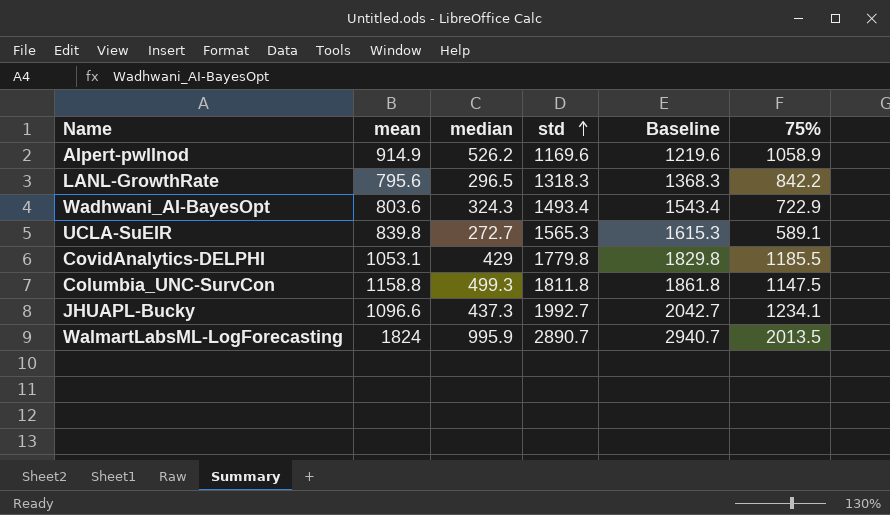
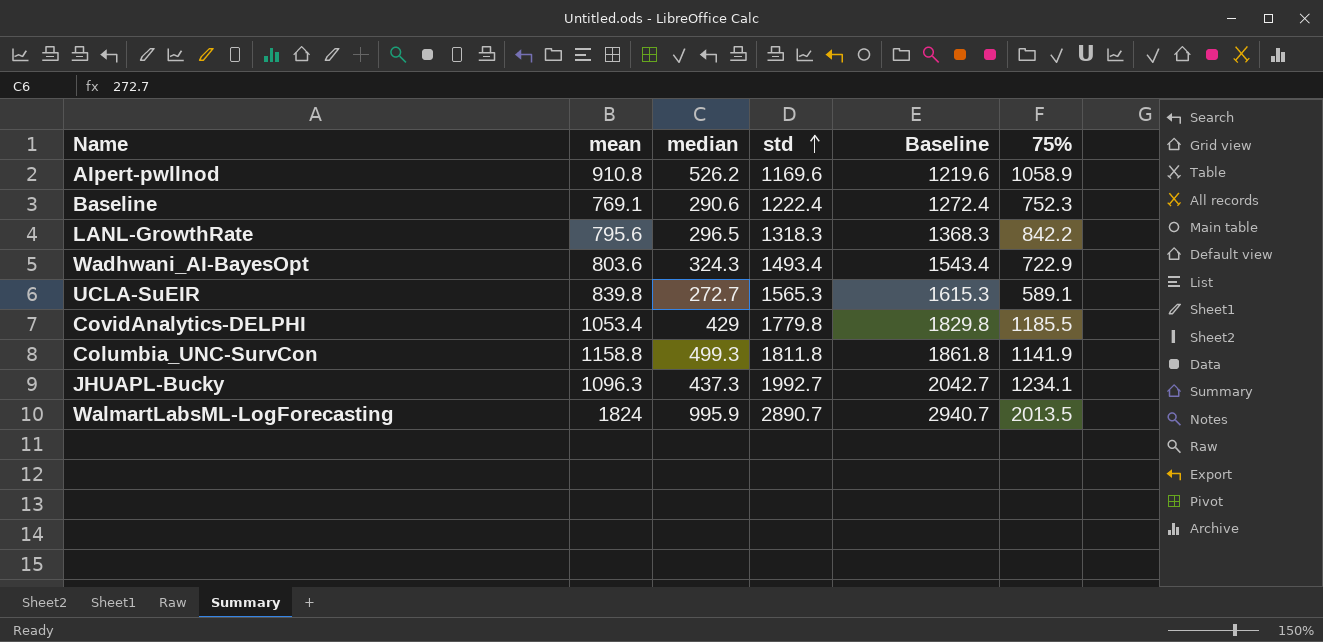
AIpert-pwllnod | mean: 914.9 -> 910.8
row Baseline: none -> 769.1 | 290.6 | 1222.4 | 1272.4 | 752.3
CovidAnalytics-DELPHI | mean: 1053.1 -> 1053.4
Columbia_UNC-SurvCon | 75%: 1147.5 -> 1141.9
JHUAPL-Bucky | mean: 1096.6 -> 1096.3

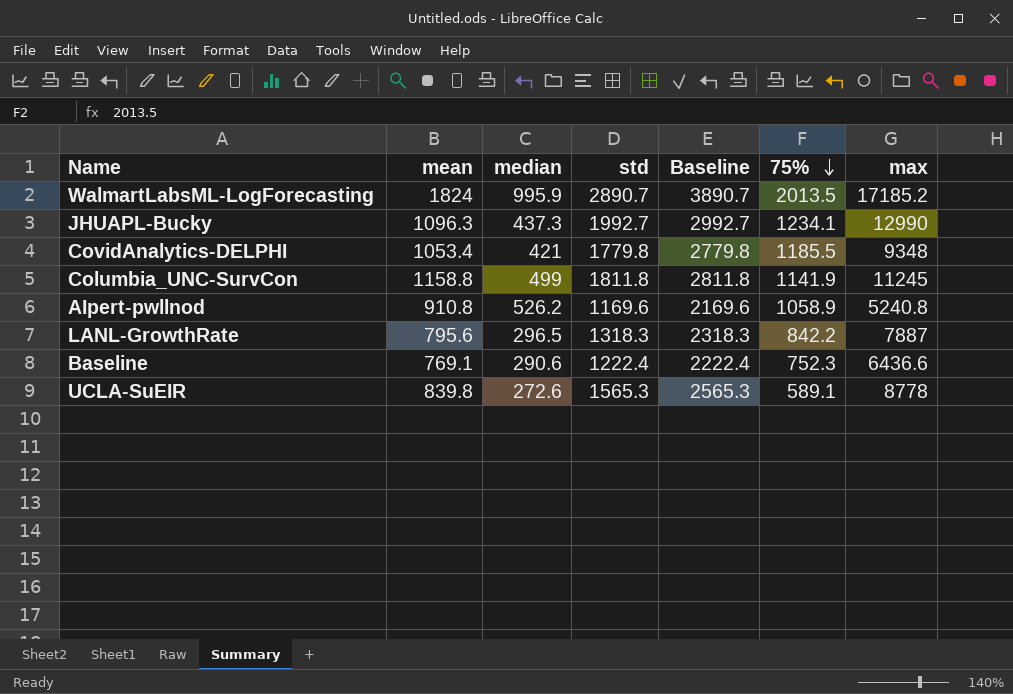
row order: std ascending -> 75% descending
column Baseline | formula: [std] + 50 -> [std] + 1000
column max | position: none -> 7
row Wadhwani_AI-BayesOpt: 803.6 | 324.3 | 1493.4 | 1543.4 | 722.9 -> none
CovidAnalytics-DELPHI | median: 429 -> 421
Columbia_UNC-SurvCon | median: 499.3 -> 499
UCLA-SuEIR | median: 272.7 -> 272.6

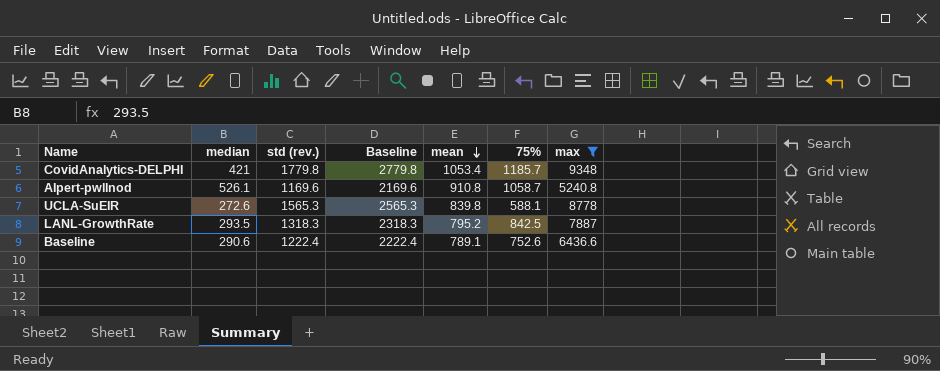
filter: none -> max <= 9348
row order: 75% descending -> mean descending
column name: std -> std (rev.)
column mean | position: 2 -> 5
CovidAnalytics-DELPHI | 75%: 1185.5 -> 1185.7
AIpert-pwllnod | median: 526.2 -> 526.1
AIpert-pwllnod | 75%: 1058.9 -> 1058.7
UCLA-SuEIR | 75%: 589.1 -> 588.1
LANL-GrowthRate | median: 296.5 -> 293.5
LANL-GrowthRate | mean: 795.6 -> 795.2
LANL-GrowthRate | 75%: 842.2 -> 842.5
Baseline | mean: 769.1 -> 789.1
Baseline | 75%: 752.3 -> 752.6

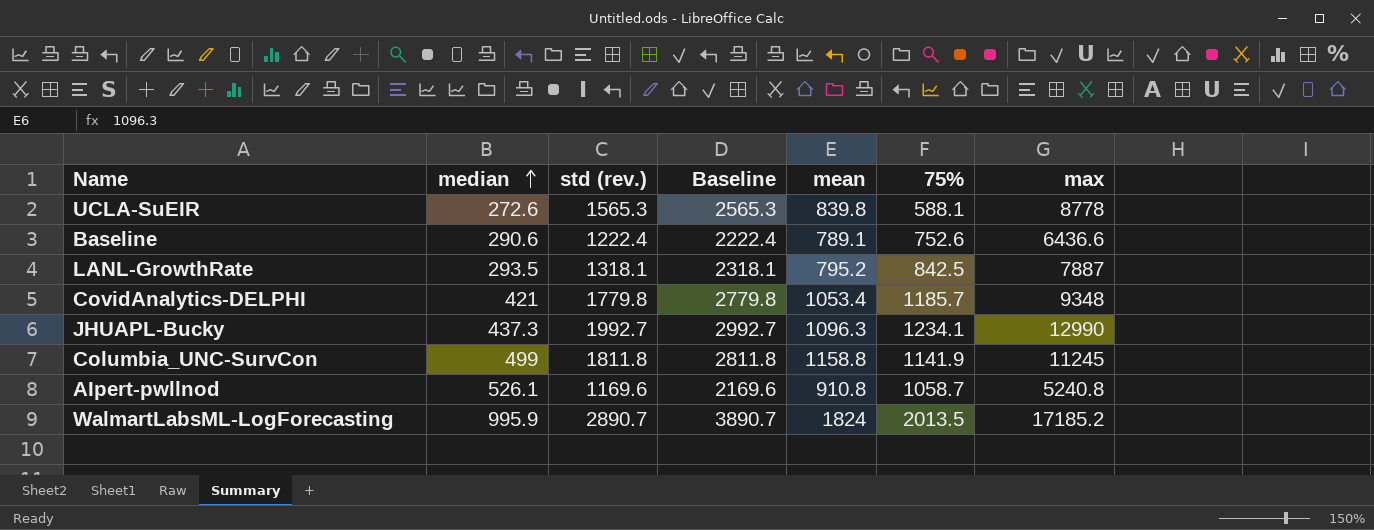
filter: max <= 9348 -> none
row order: mean descending -> median ascending
LANL-GrowthRate | std (rev.): 1318.3 -> 1318.1
LANL-GrowthRate | Baseline: 2318.3 -> 2318.1

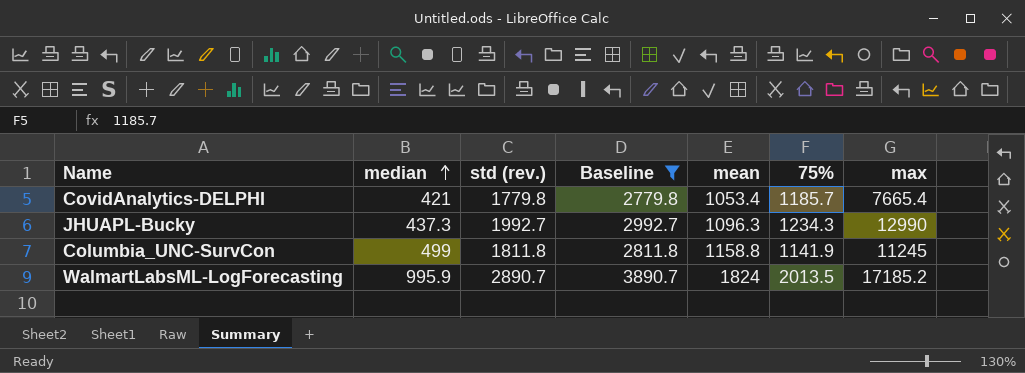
filter: none -> Baseline >= 2779.8
CovidAnalytics-DELPHI | max: 9348 -> 7665.4
JHUAPL-Bucky | 75%: 1234.1 -> 1234.3

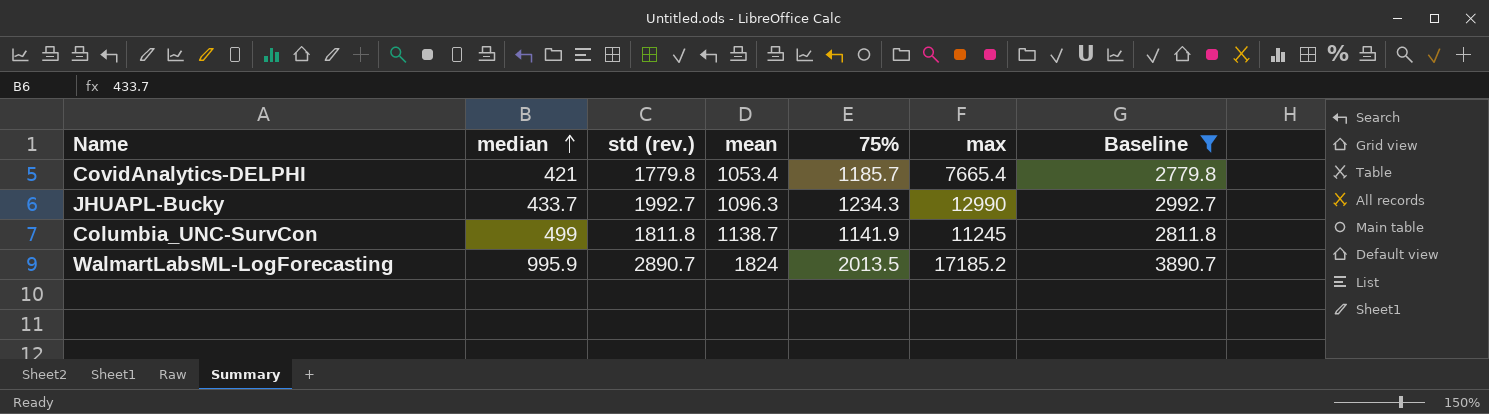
column Baseline | position: 4 -> 7
JHUAPL-Bucky | median: 437.3 -> 433.7
Columbia_UNC-SurvCon | mean: 1158.8 -> 1138.7

